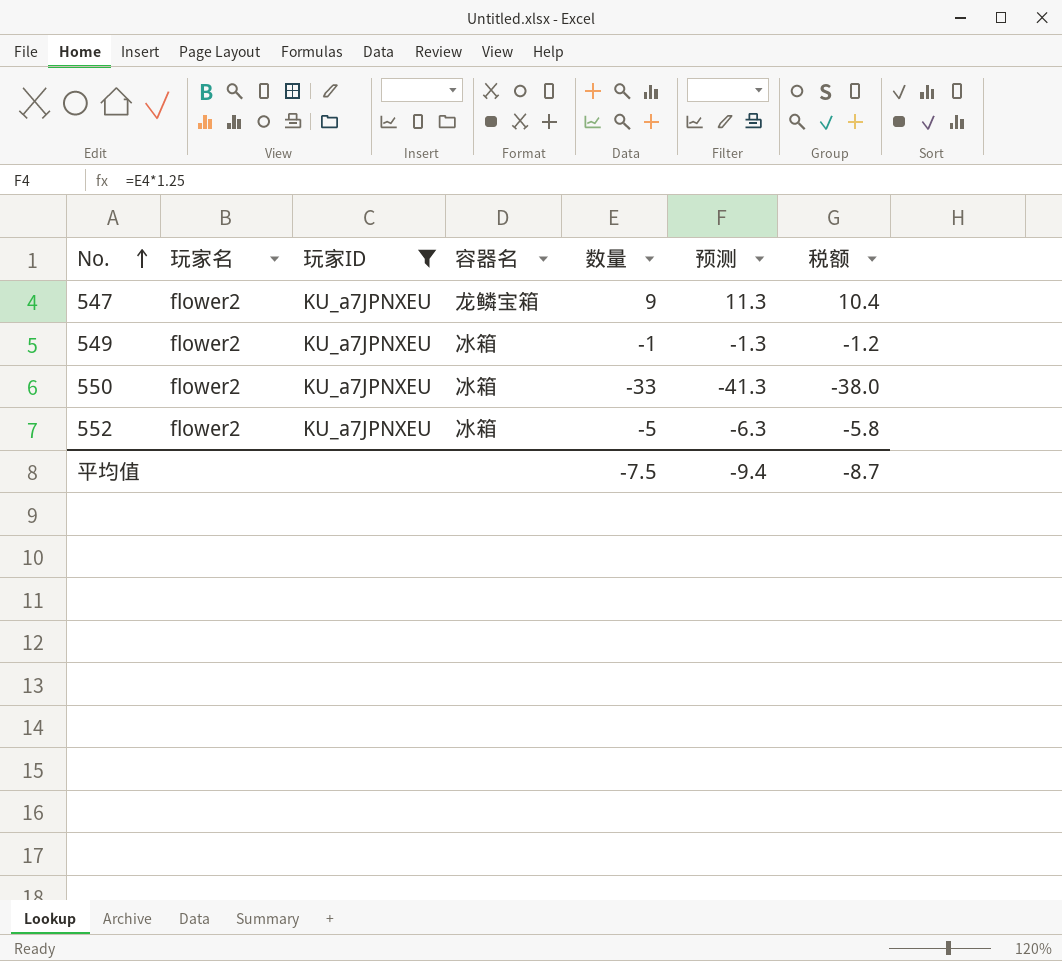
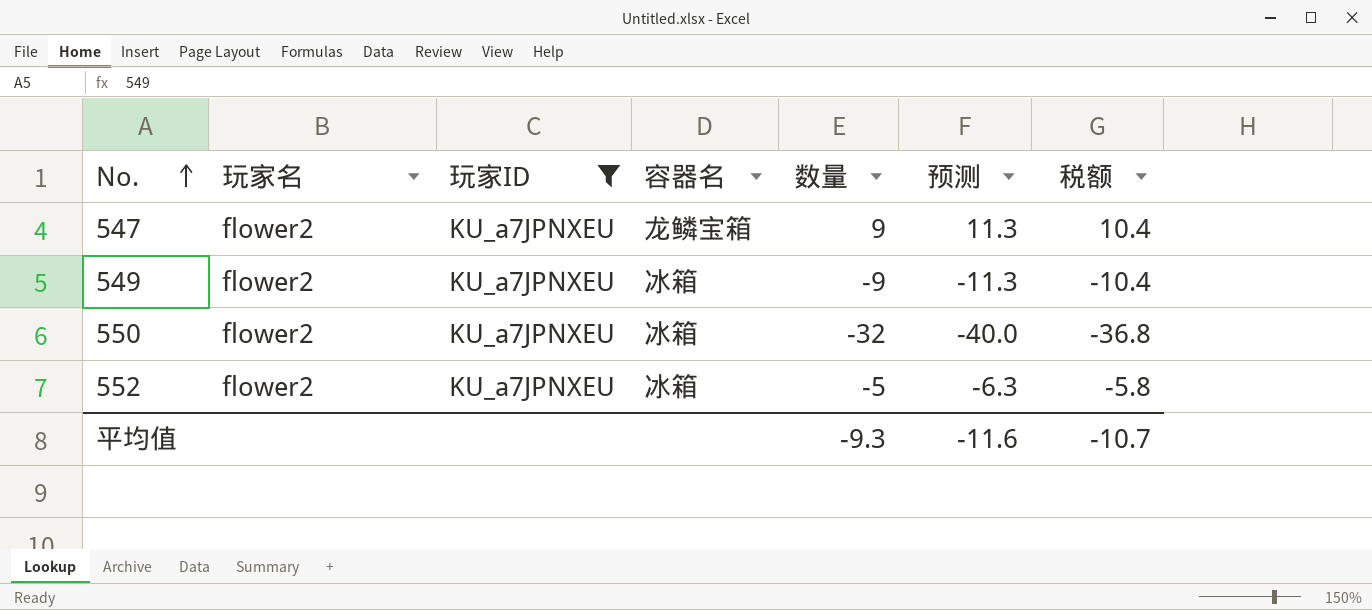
549 | 数量: -1 -> -9
549 | 预测: -1.3 -> -11.3
549 | 税额: -1.2 -> -10.4
550 | 数量: -33 -> -32
550 | 预测: -41.3 -> -40.0
550 | 税额: -38.0 -> -36.8
平均值 | 数量: -7.5 -> -9.3
平均值 | 预测: -9.4 -> -11.6
平均值 | 税额: -8.7 -> -10.7

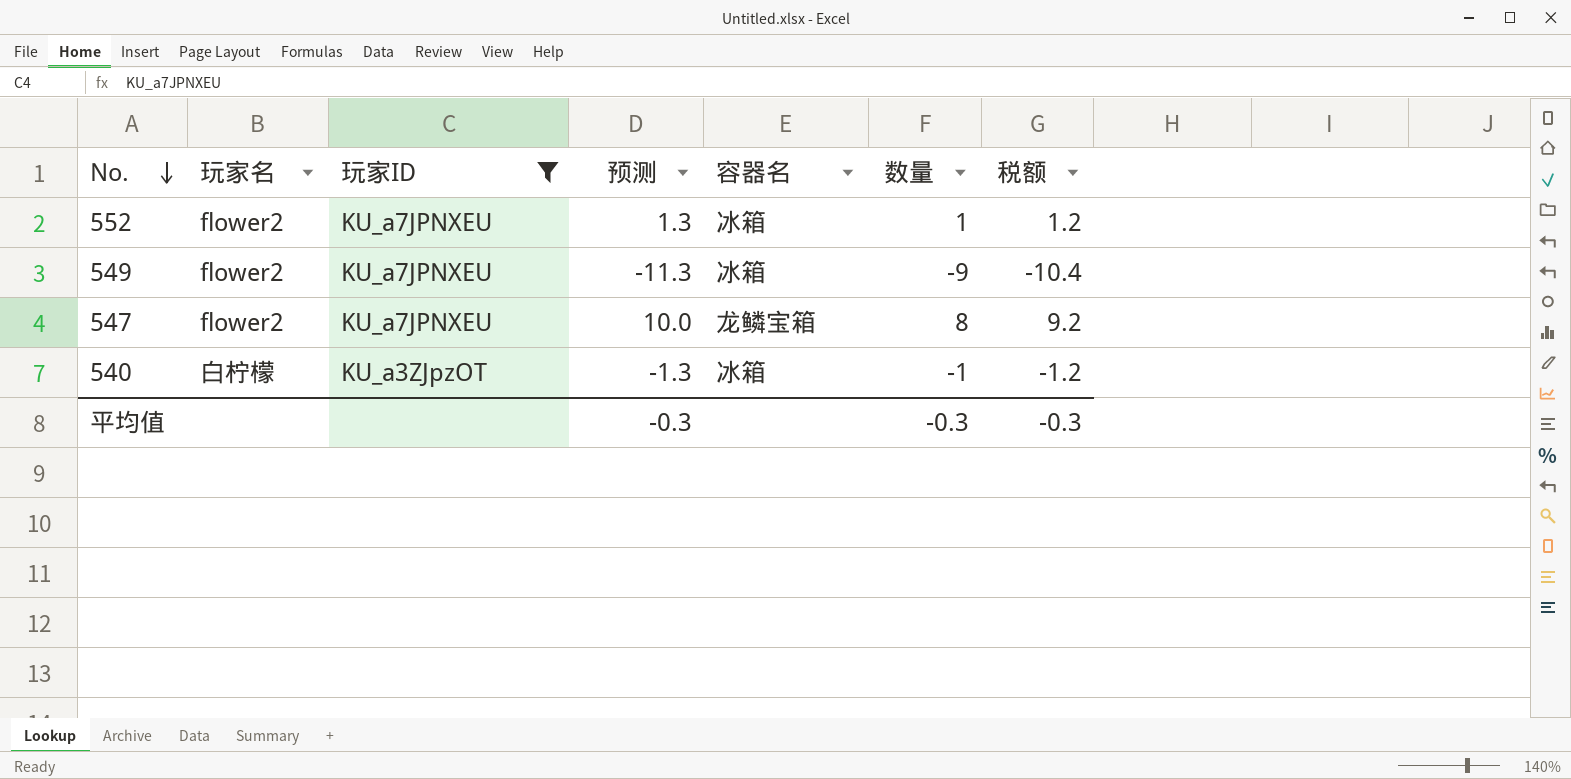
row order: No. ascending -> No. descending
column 预测 | position: 6 -> 4
row 550: flower2 | KU_a7JPNXEU | 冰箱 | -32 | -40.0 | -36.8 -> none
552 | 预测: -6.3 -> 1.3
552 | 数量: -5 -> 1
552 | 税额: -5.8 -> 1.2
547 | 预测: 11.3 -> 10.0
547 | 数量: 9 -> 8
547 | 税额: 10.4 -> 9.2
row 540: none -> 白柠檬 | KU_a3ZJpzOT | -1.3 | 冰箱 | -1 | -1.2
平均值 | 预测: -11.6 -> -0.3
平均值 | 数量: -9.3 -> -0.3
平均值 | 税额: -10.7 -> -0.3

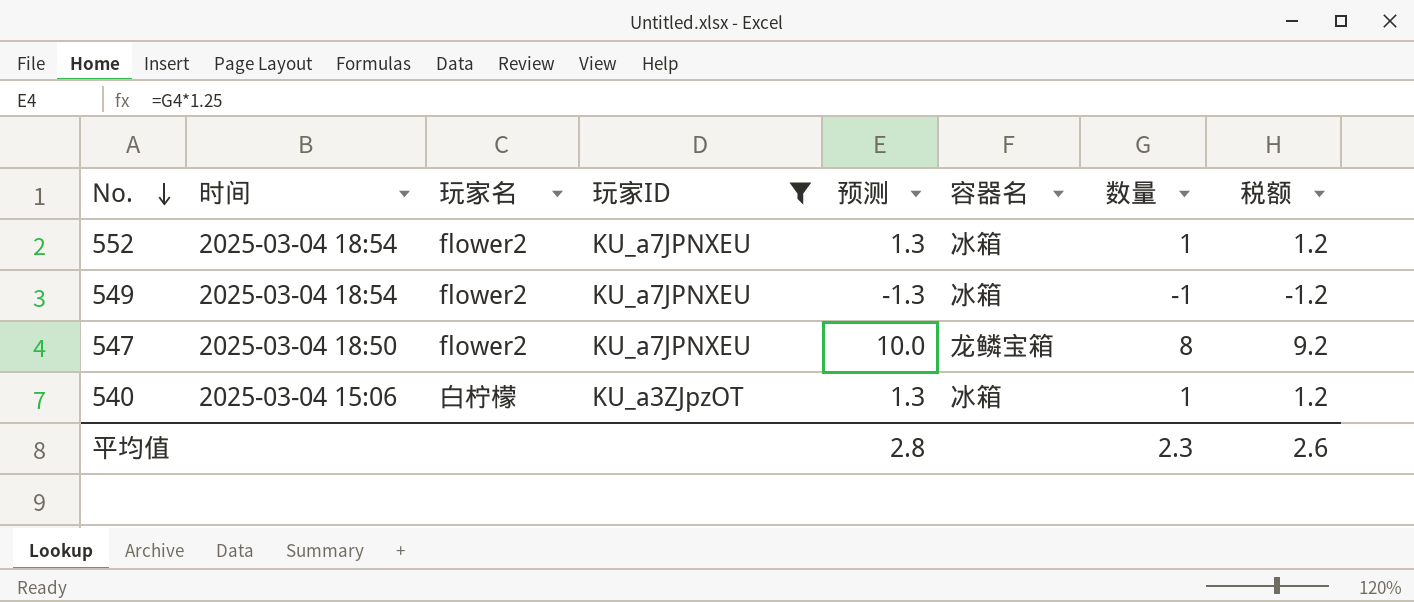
column 时间 | position: none -> 2
549 | 预测: -11.3 -> -1.3
549 | 数量: -9 -> -1
549 | 税额: -10.4 -> -1.2
540 | 预测: -1.3 -> 1.3
540 | 数量: -1 -> 1
540 | 税额: -1.2 -> 1.2
平均值 | 预测: -0.3 -> 2.8
平均值 | 数量: -0.3 -> 2.3
平均值 | 税额: -0.3 -> 2.6

